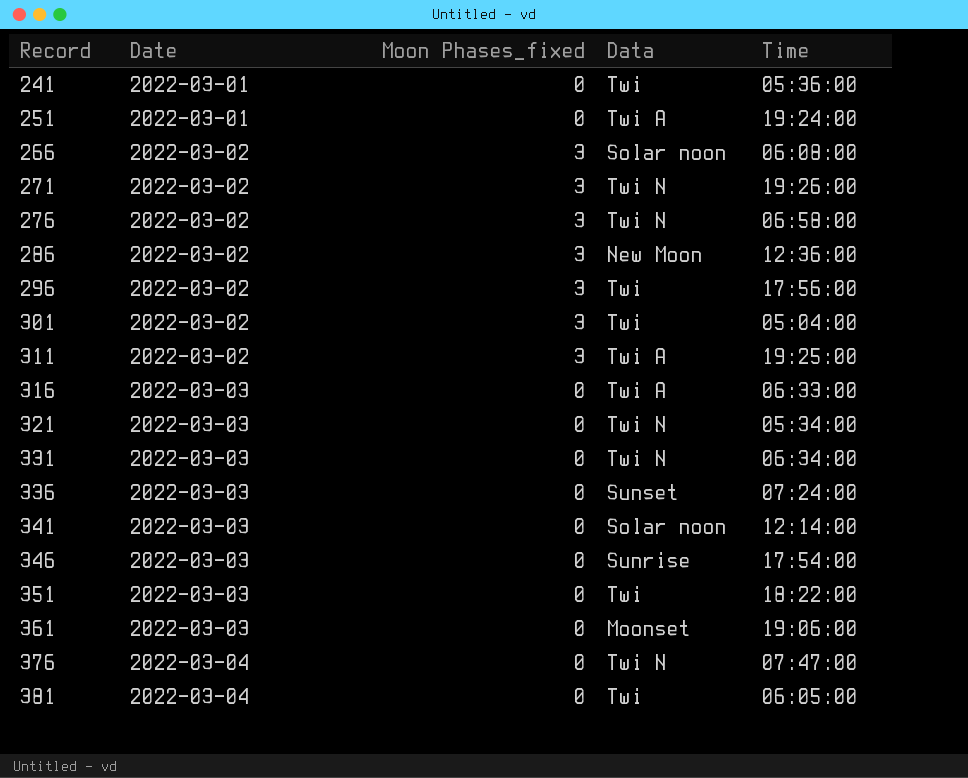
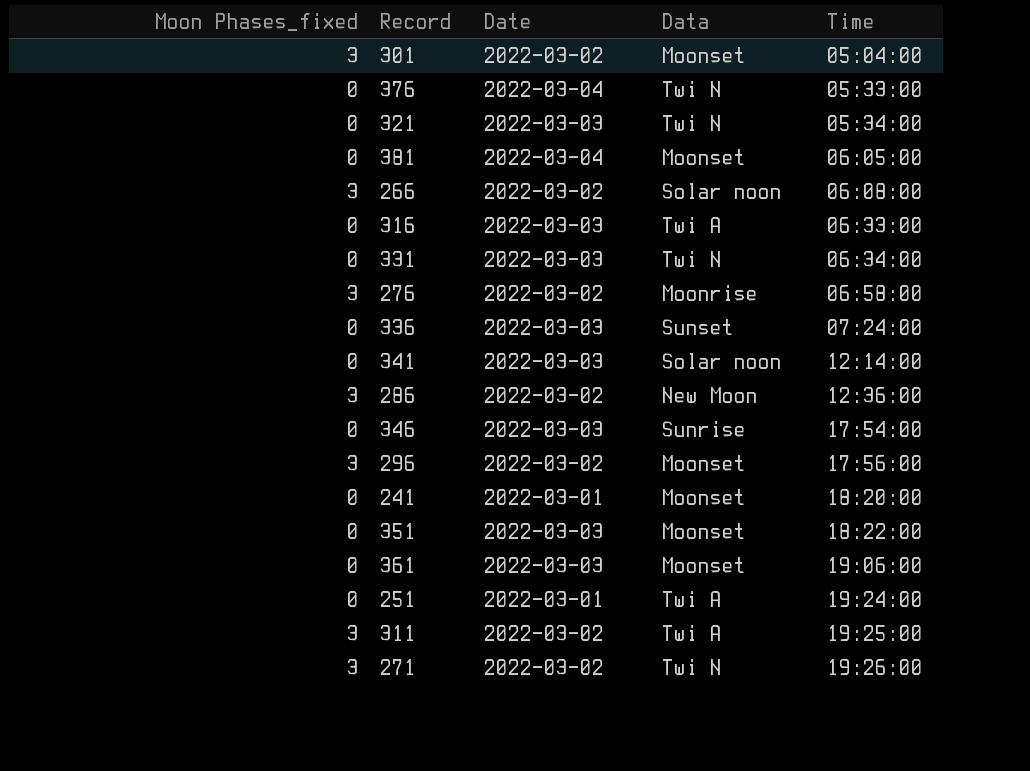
row order: Record ascending -> Time ascending
column Moon Phases_fixed | position: 3 -> 1
301 | Data: Twi -> Moonset
376 | Time: 07:47:00 -> 05:33:00
381 | Data: Twi -> Moonset
276 | Data: Twi N -> Moonrise
296 | Data: Twi -> Moonset
241 | Data: Twi -> Moonset
241 | Time: 05:36:00 -> 18:20:00
351 | Data: Twi -> Moonset

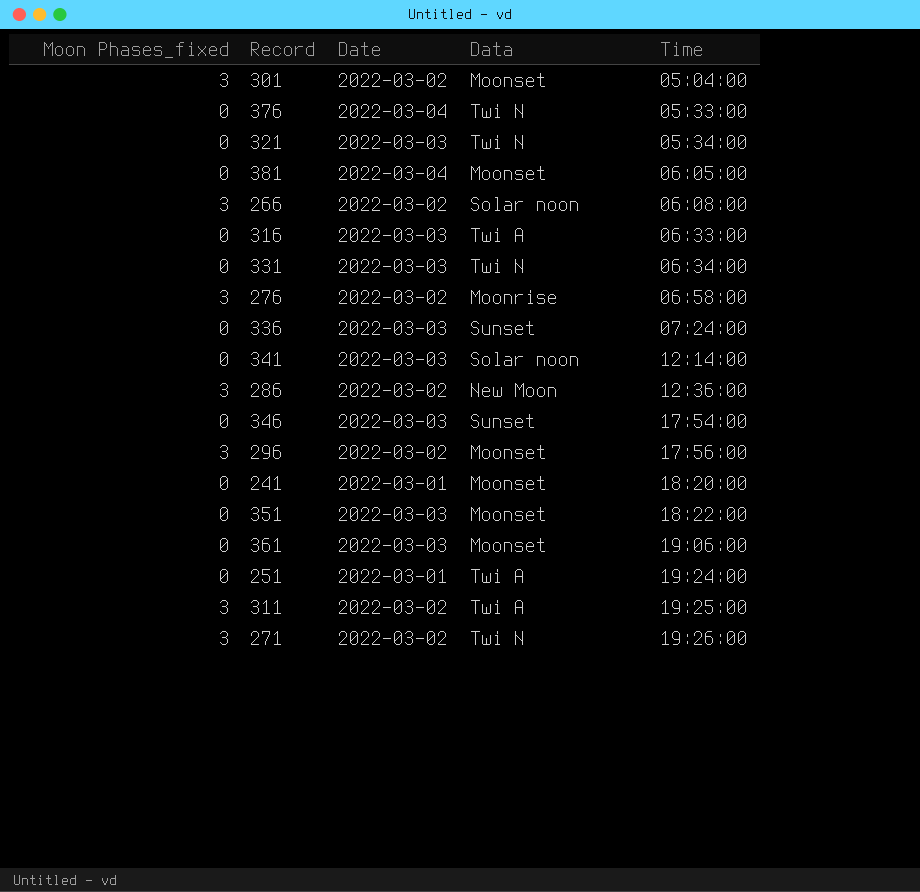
346 | Data: Sunrise -> Sunset

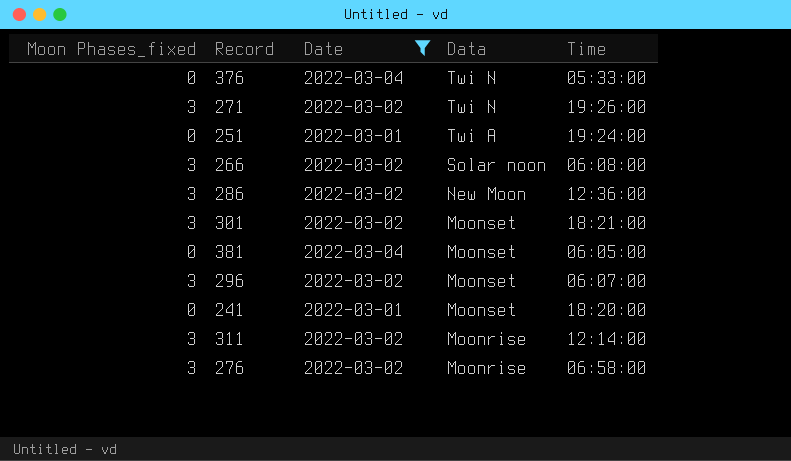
filter: none -> Date != 2022-03-03
row order: Time ascending -> Data descending
301 | Time: 05:04:00 -> 18:21:00
296 | Time: 17:56:00 -> 06:07:00
311 | Data: Twi A -> Moonrise
311 | Time: 19:25:00 -> 12:14:00

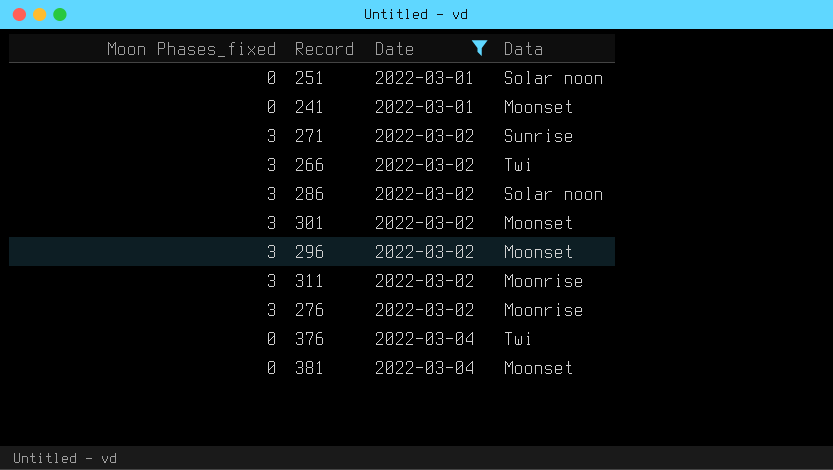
row order: Data descending -> Date ascending
column Time | position: 5 -> none
251 | Data: Twi A -> Solar noon
271 | Data: Twi N -> Sunrise
266 | Data: Solar noon -> Twi
286 | Data: New Moon -> Solar noon
376 | Data: Twi N -> Twi

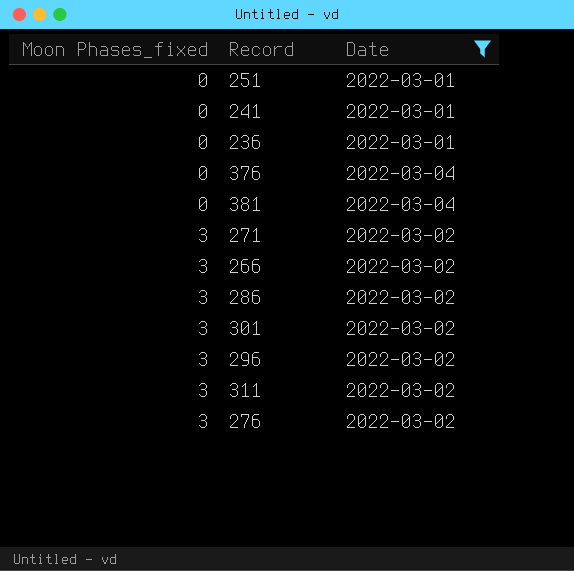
row order: Date ascending -> Moon Phases_fixed ascending
column Data | position: 4 -> none
row 236: none -> 0 | 2022-03-01

